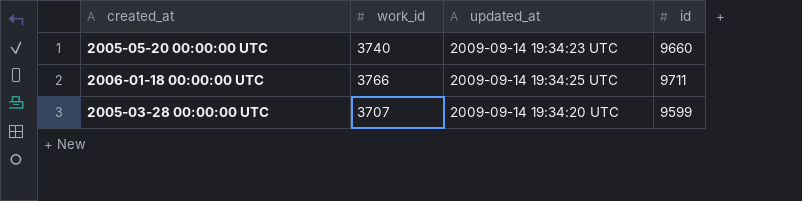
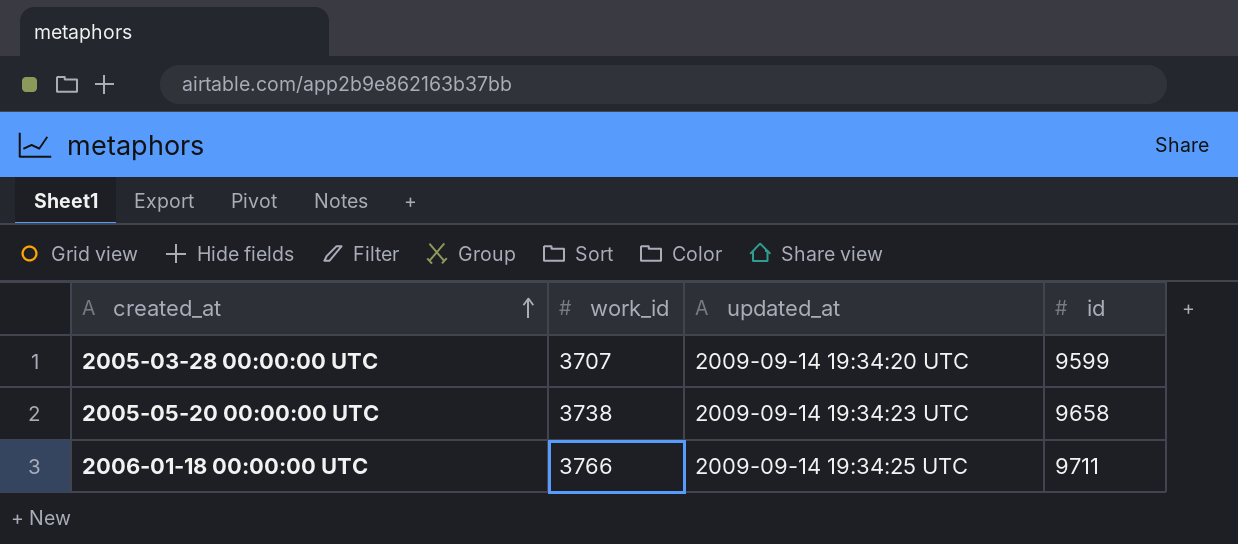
row order: none -> created_at ascending
2005-05-20 00:00:00 UTC | work_id: 3740 -> 3738
2005-05-20 00:00:00 UTC | id: 9660 -> 9658

